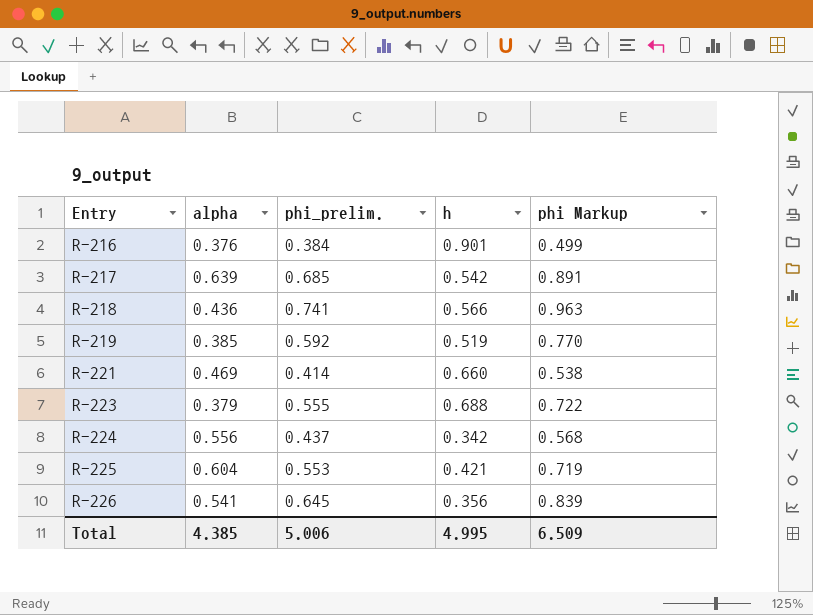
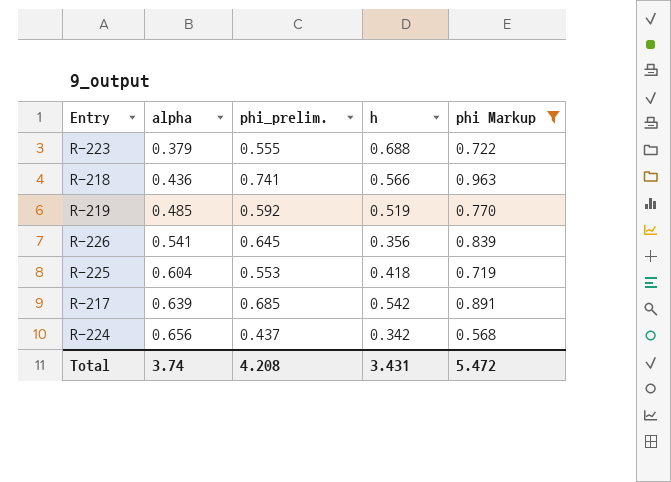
filter: none -> phi Markup >= 0.568
row order: Entry ascending -> alpha ascending
R-219 | alpha: 0.385 -> 0.485
R-225 | h: 0.421 -> 0.418
R-224 | alpha: 0.556 -> 0.656
Total | alpha: 4.385 -> 3.74
Total | phi_prelim.: 5.006 -> 4.208
Total | h: 4.995 -> 3.431
Total | phi Markup: 6.509 -> 5.472

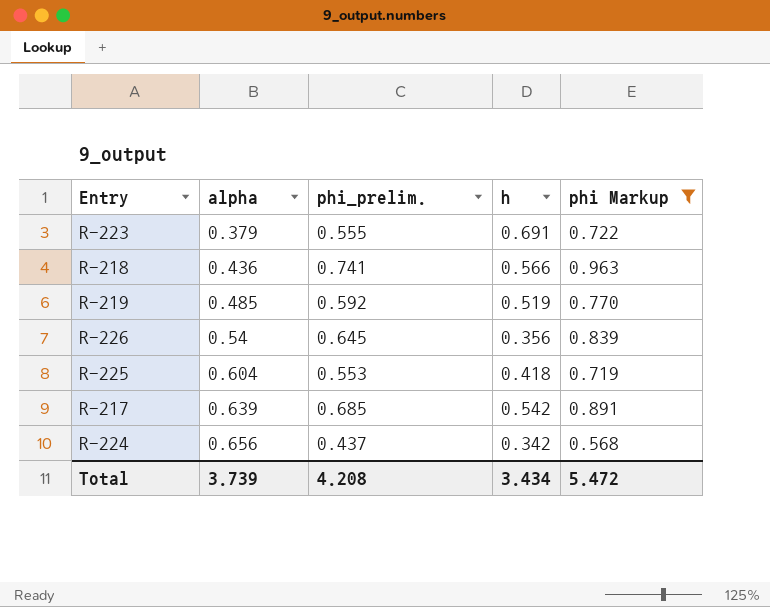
R-223 | h: 0.688 -> 0.691
R-226 | alpha: 0.541 -> 0.54
Total | alpha: 3.74 -> 3.739
Total | h: 3.431 -> 3.434

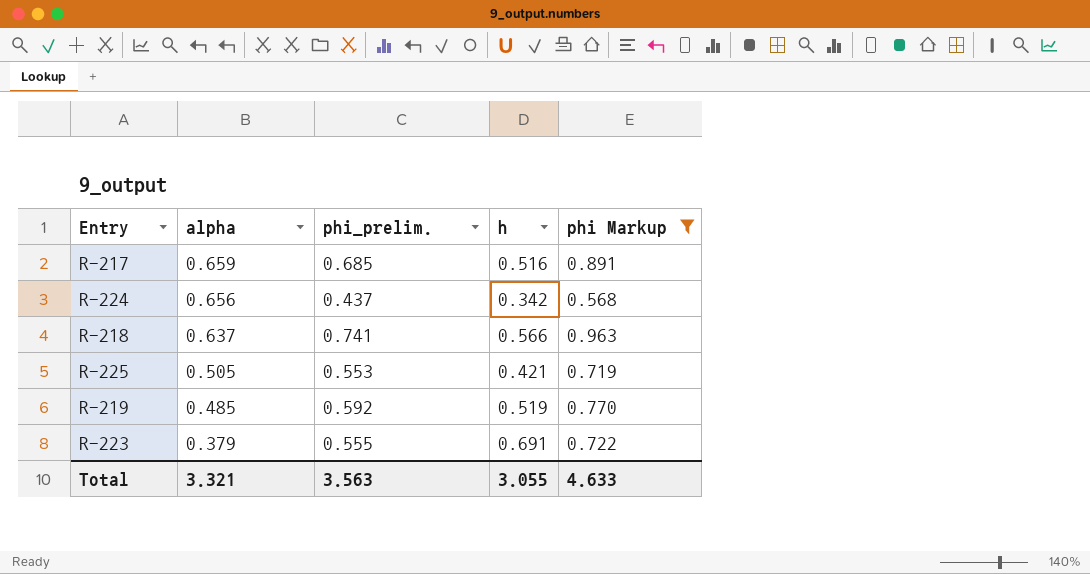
row order: alpha ascending -> alpha descending
row R-226: 0.54 | 0.645 | 0.356 | 0.839 -> none
R-217 | alpha: 0.639 -> 0.659
R-217 | h: 0.542 -> 0.516
R-218 | alpha: 0.436 -> 0.637
R-225 | alpha: 0.604 -> 0.505
R-225 | h: 0.418 -> 0.421
Total | alpha: 3.739 -> 3.321
Total | phi_prelim.: 4.208 -> 3.563
Total | h: 3.434 -> 3.055
Total | phi Markup: 5.472 -> 4.633

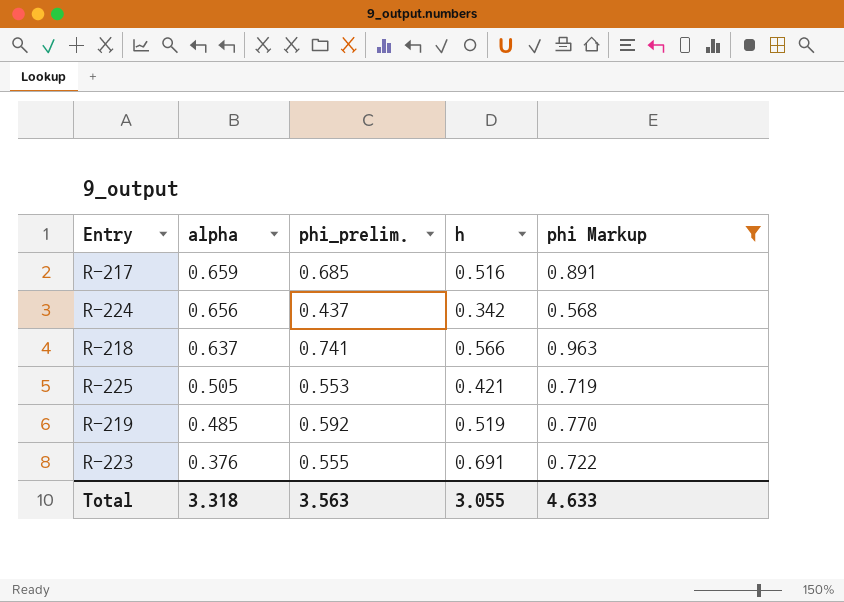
R-223 | alpha: 0.379 -> 0.376
Total | alpha: 3.321 -> 3.318

